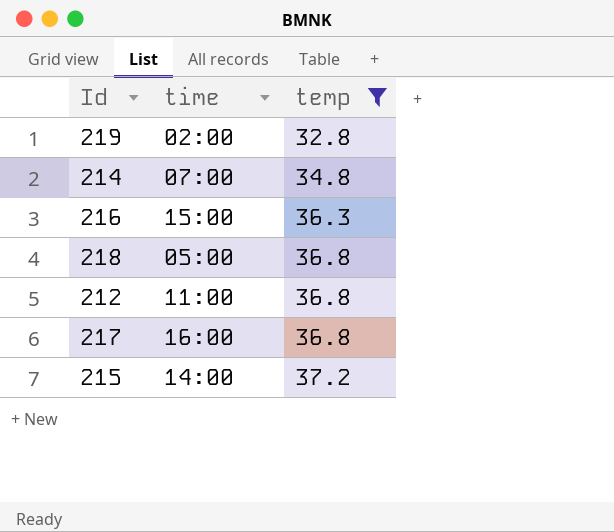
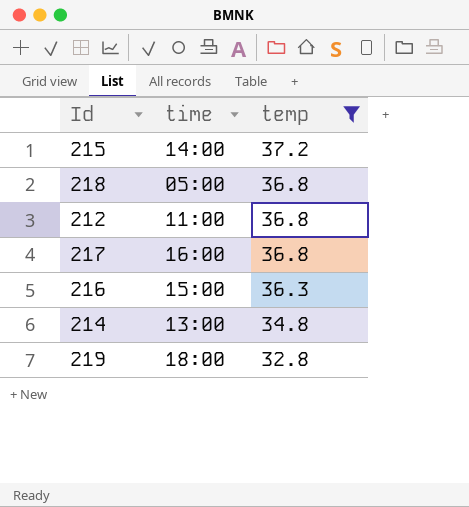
row order: temp ascending -> temp descending
214 | time: 07:00 -> 13:00
219 | time: 02:00 -> 18:00

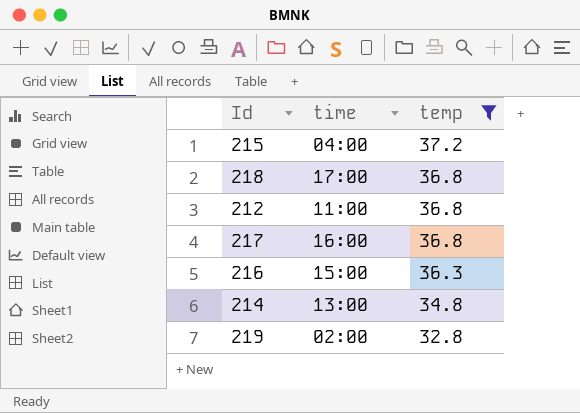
215 | time: 14:00 -> 04:00
218 | time: 05:00 -> 17:00
219 | time: 18:00 -> 02:00

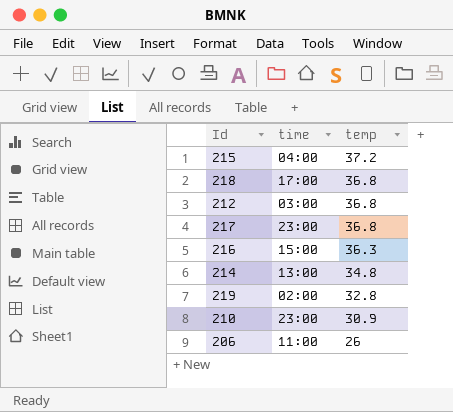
filter: temp >= 32.8 -> none
212 | time: 11:00 -> 03:00
217 | time: 16:00 -> 23:00

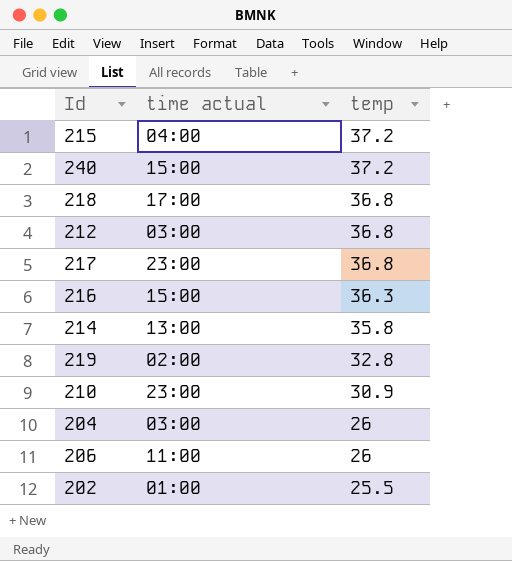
column name: time -> time actual
row 240: none -> 15:00 | 37.2
214 | temp: 34.8 -> 35.8
row 204: none -> 03:00 | 26
row 202: none -> 01:00 | 25.5

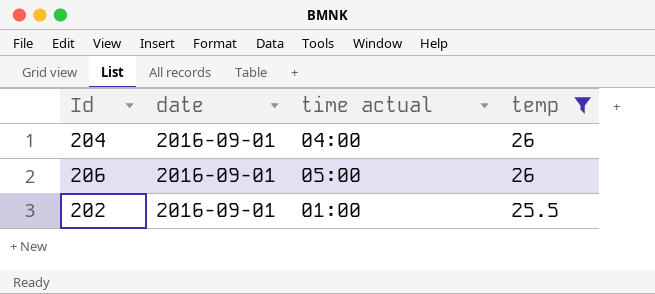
filter: none -> temp <= 26
column date | position: none -> 2
204 | time actual: 03:00 -> 04:00
206 | time actual: 11:00 -> 05:00

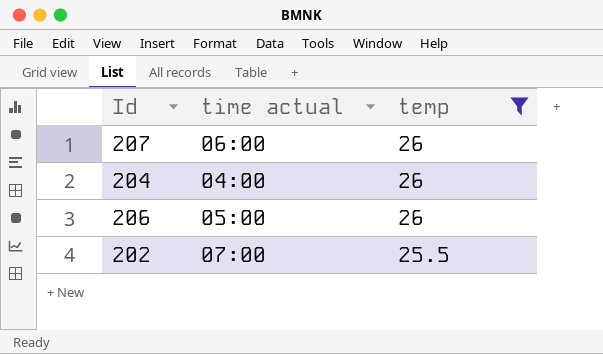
column date | position: 2 -> none
row 207: none -> 06:00 | 26
202 | time actual: 01:00 -> 07:00

